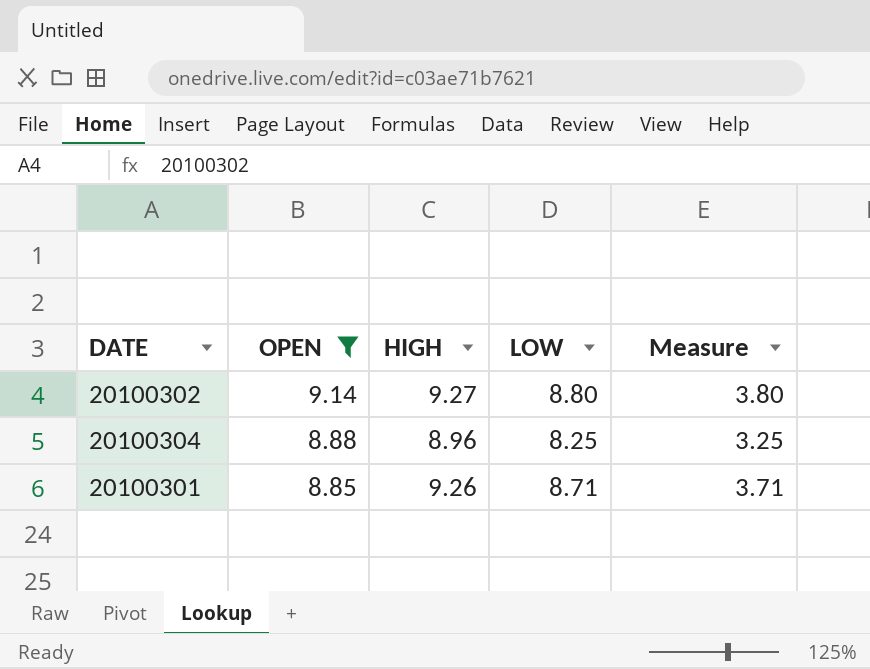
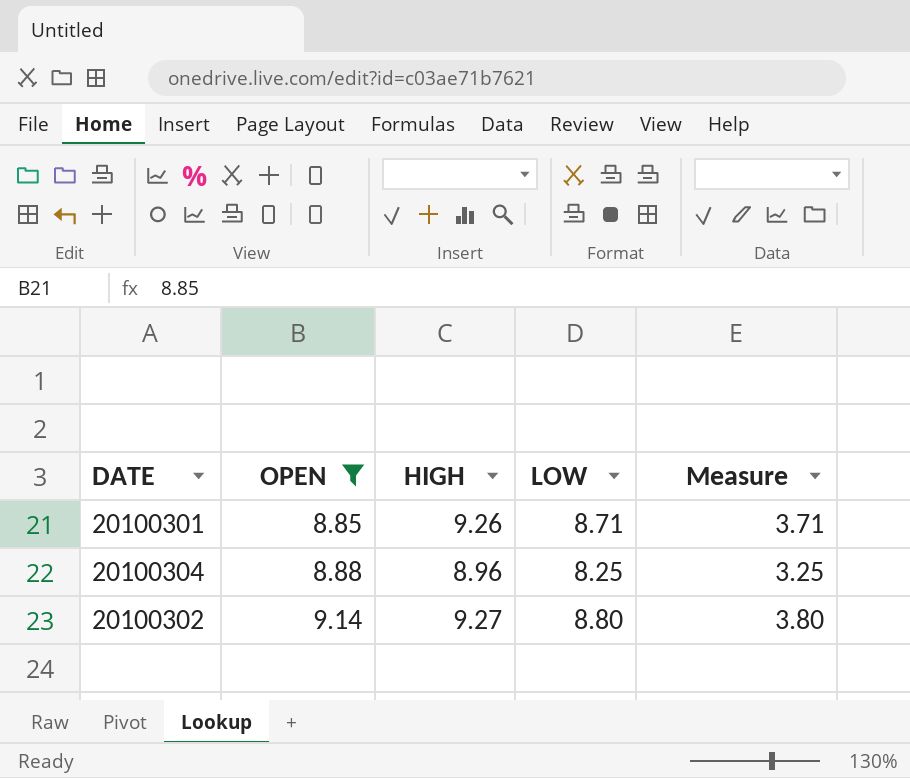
row order: OPEN descending -> OPEN ascending

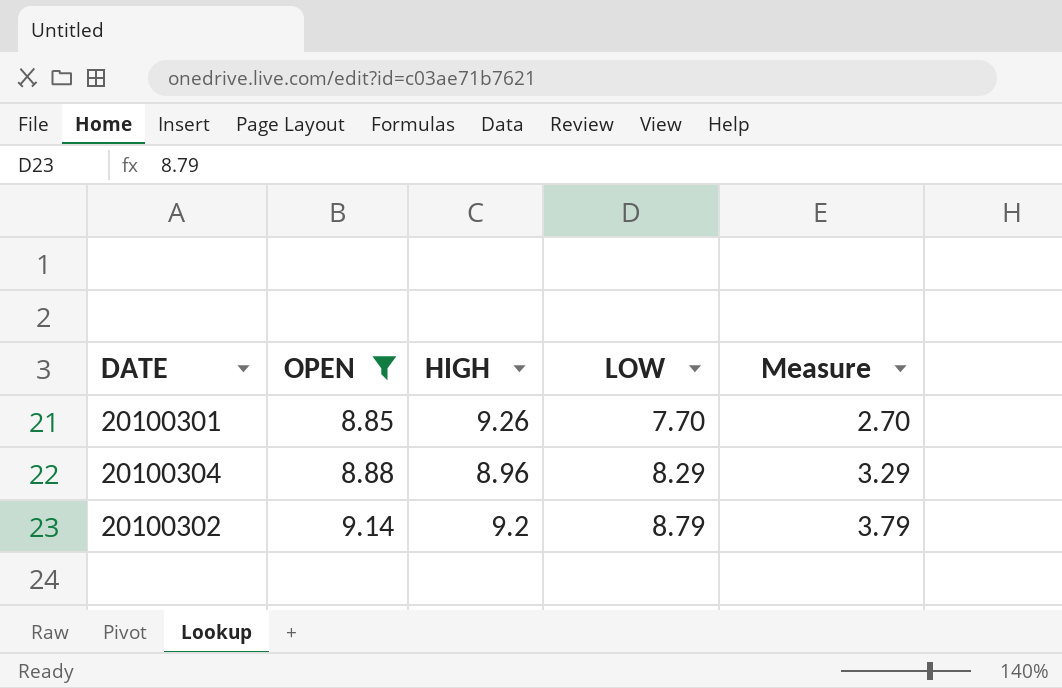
20100301 | LOW: 8.71 -> 7.70
20100301 | Measure: 3.71 -> 2.70
20100304 | LOW: 8.25 -> 8.29
20100304 | Measure: 3.25 -> 3.29
20100302 | HIGH: 9.27 -> 9.2
20100302 | LOW: 8.80 -> 8.79
20100302 | Measure: 3.80 -> 3.79

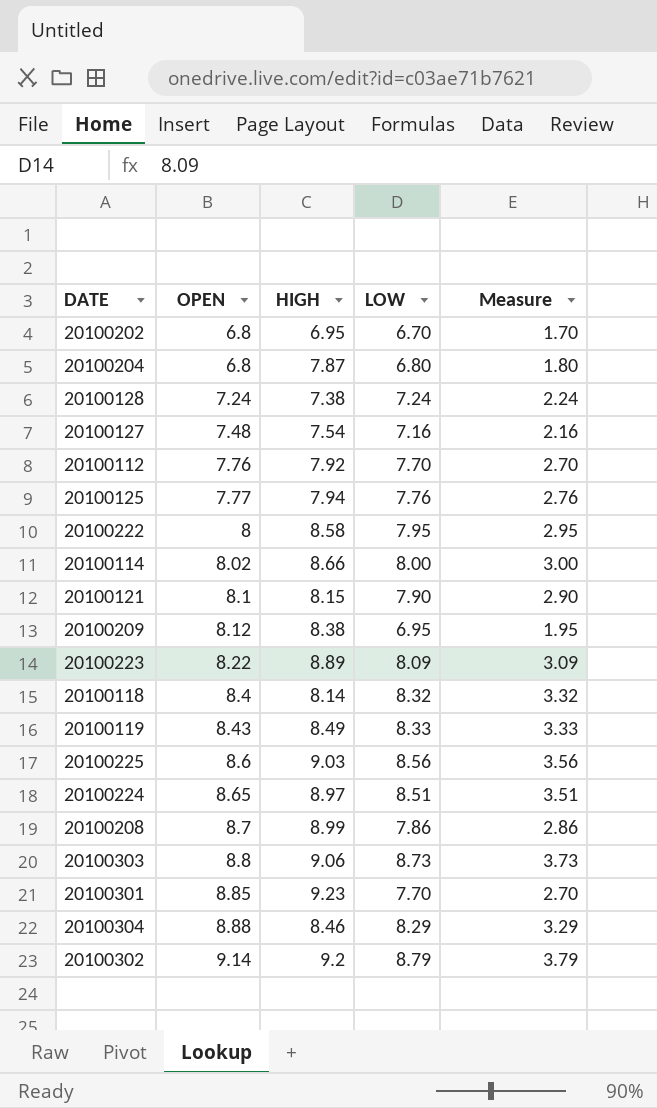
filter: OPEN >= 8.85 -> none
20100301 | HIGH: 9.26 -> 9.23
20100304 | HIGH: 8.96 -> 8.46

